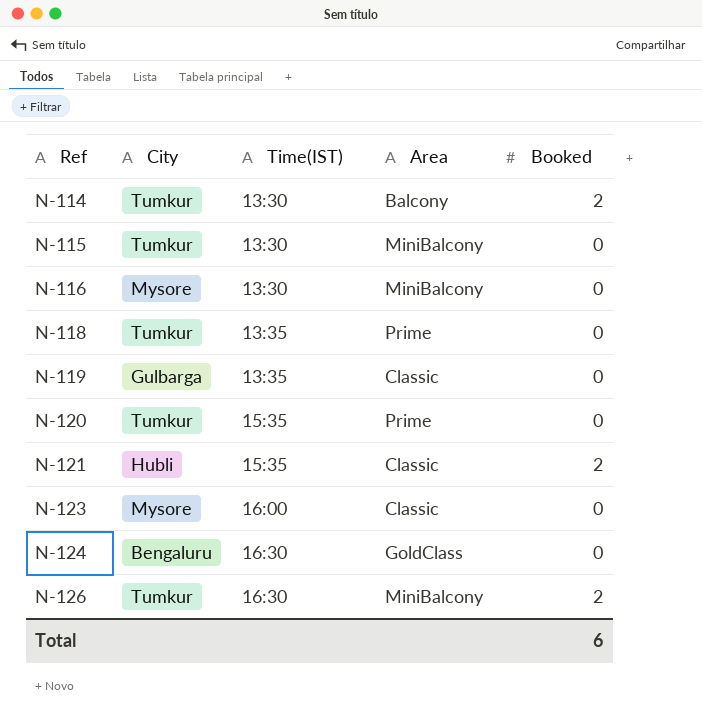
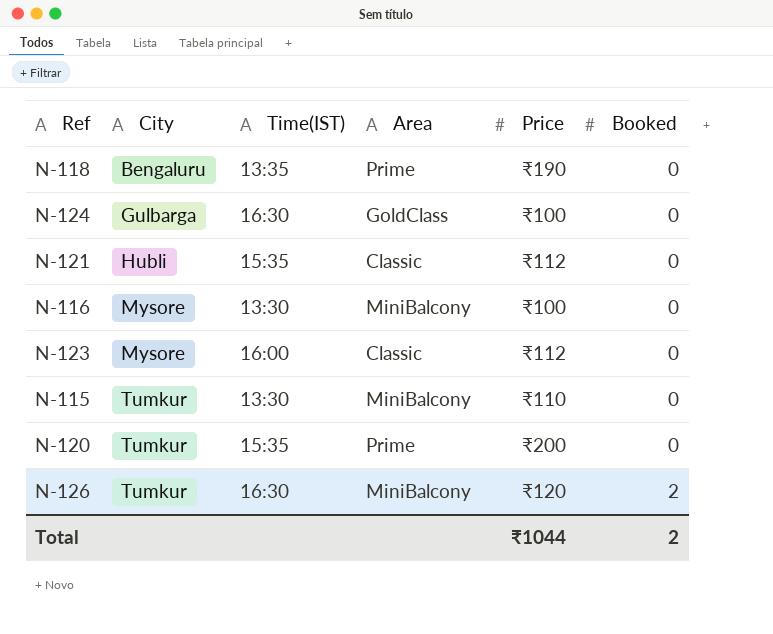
row order: Ref ascending -> City ascending
column Price | position: none -> 5
row N-114: Tumkur | 13:30 | Balcony | 2 -> none
row N-119: Gulbarga | 13:35 | Classic | 0 -> none
N-118 | City: Tumkur -> Bengaluru
N-124 | City: Bengaluru -> Gulbarga
N-121 | Booked: 2 -> 0
Total | Booked: 6 -> 2

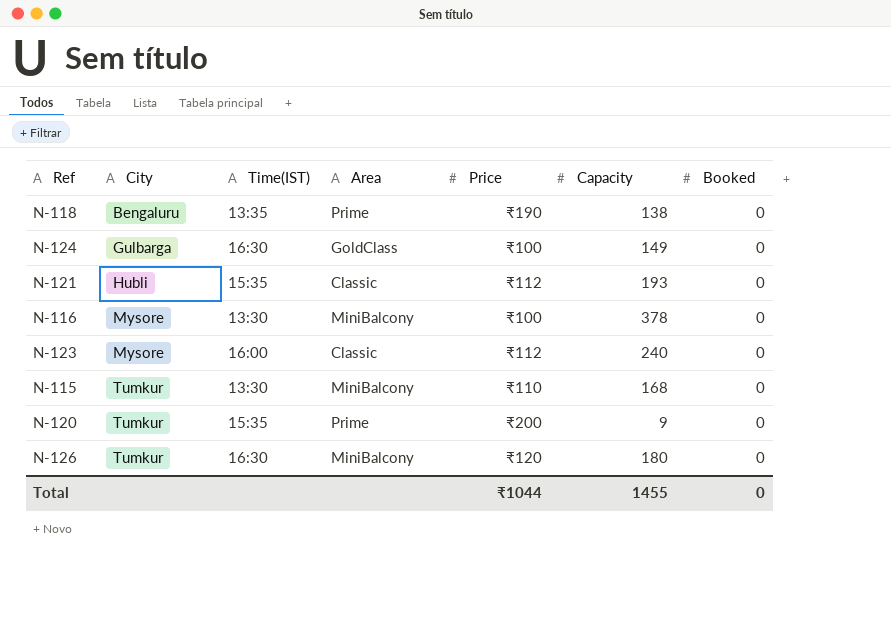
column Capacity | position: none -> 6
N-126 | Booked: 2 -> 0
Total | Booked: 2 -> 0

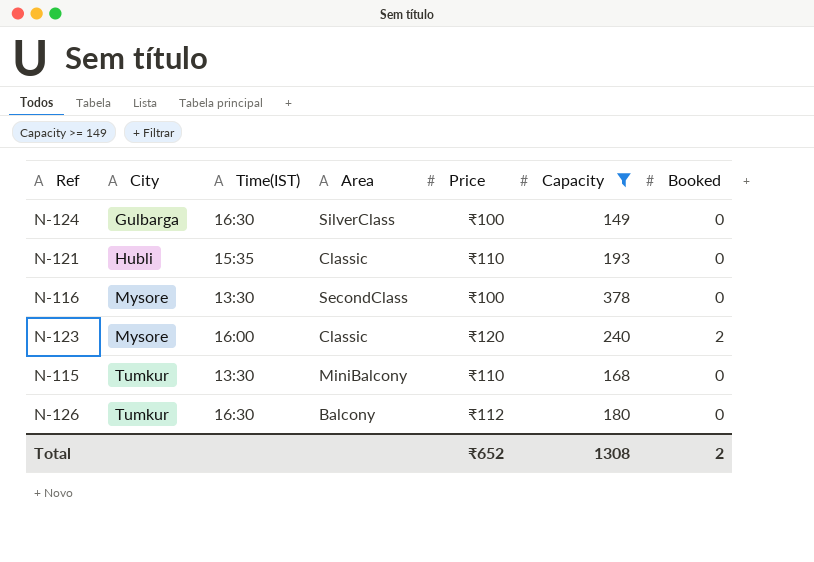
filter: none -> Capacity >= 149
N-124 | Area: GoldClass -> SilverClass
N-121 | Price: ₹112 -> ₹110
N-116 | Area: MiniBalcony -> SecondClass
N-123 | Price: ₹112 -> ₹120
N-123 | Booked: 0 -> 2
N-126 | Area: MiniBalcony -> Balcony
N-126 | Price: ₹120 -> ₹112
Total | Price: ₹1044 -> ₹652
Total | Capacity: 1455 -> 1308
Total | Booked: 0 -> 2

